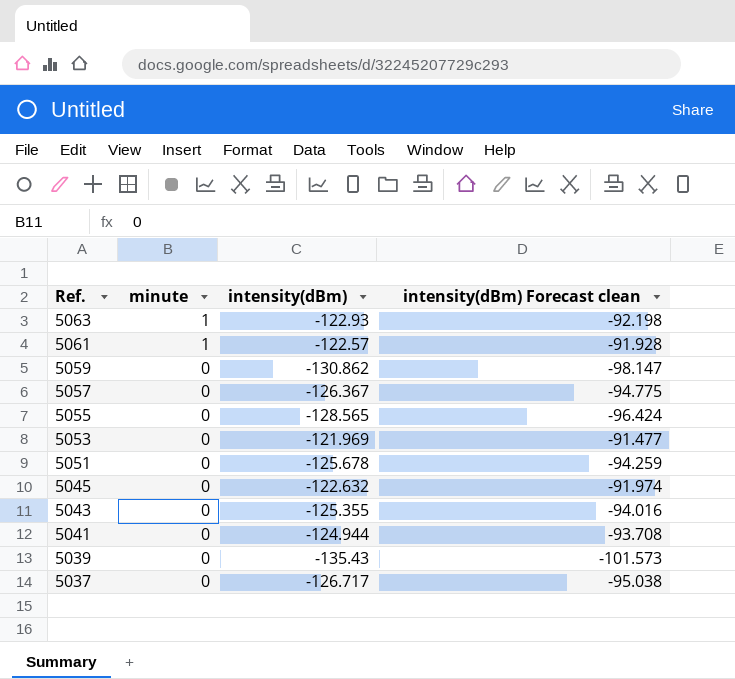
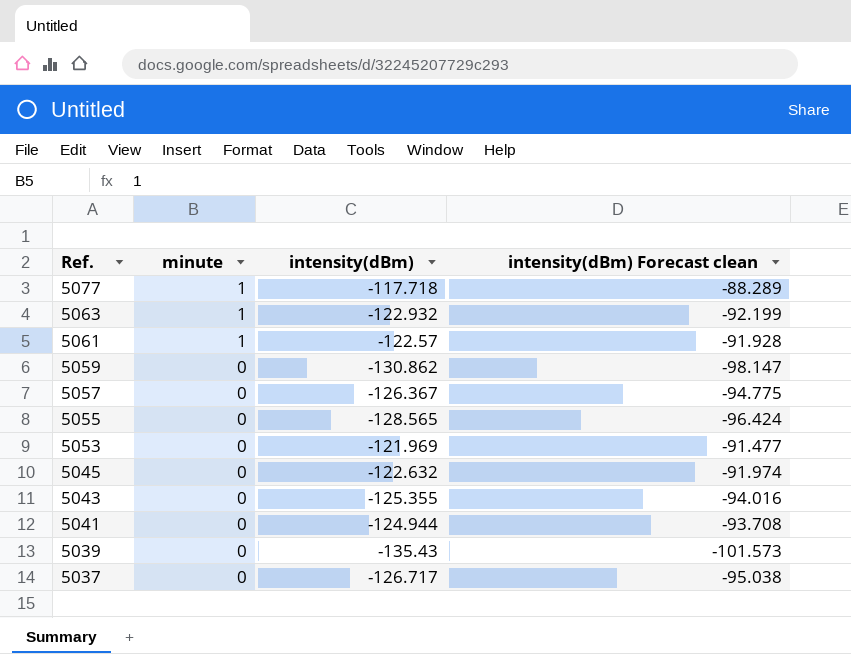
row 5051: 0 | -125.678 | -94.259 -> none
row 5077: none -> 1 | -117.718 | -88.289
5063 | intensity(dBm): -122.93 -> -122.932
5063 | intensity(dBm) Forecast clean: -92.198 -> -92.199

